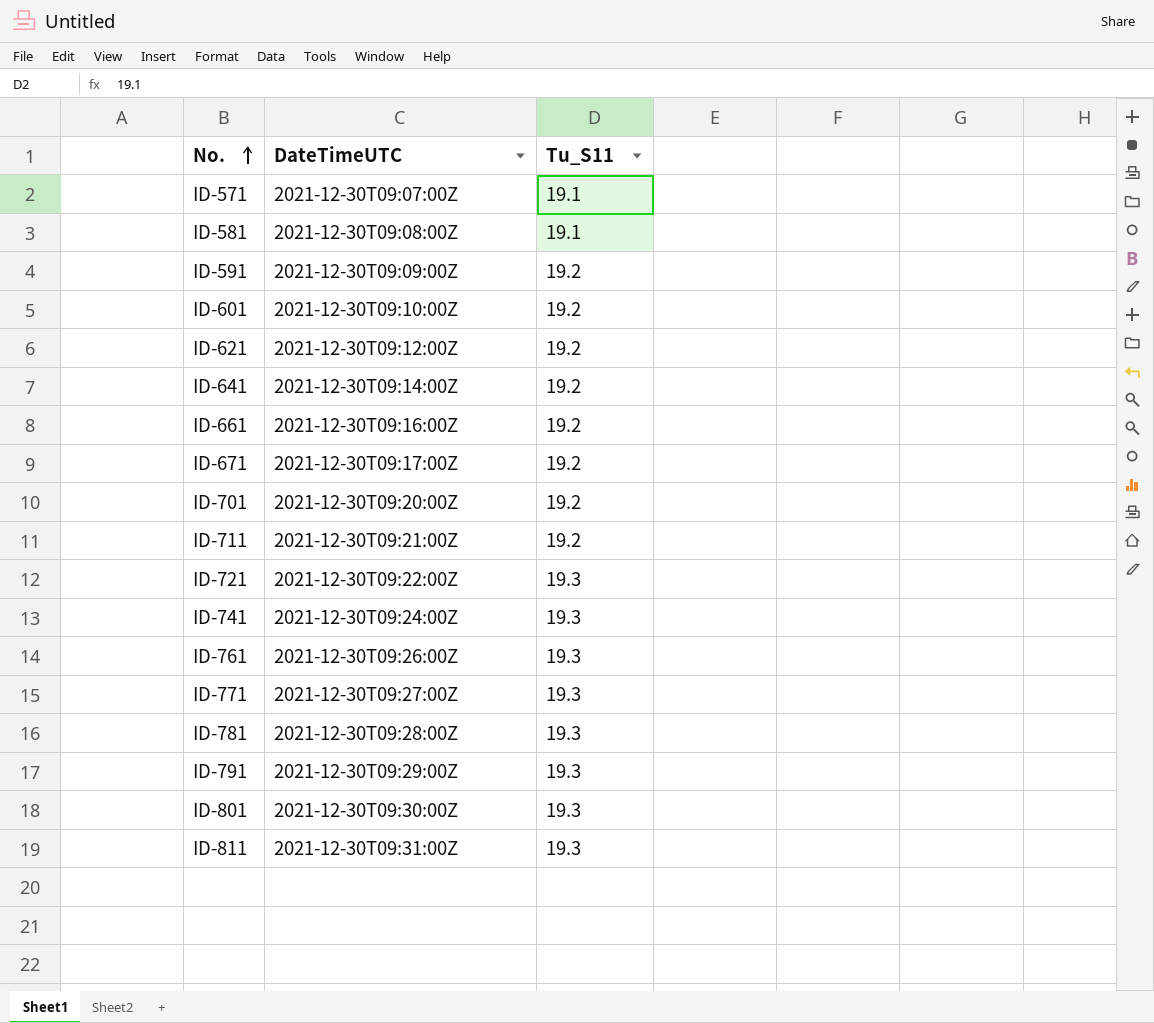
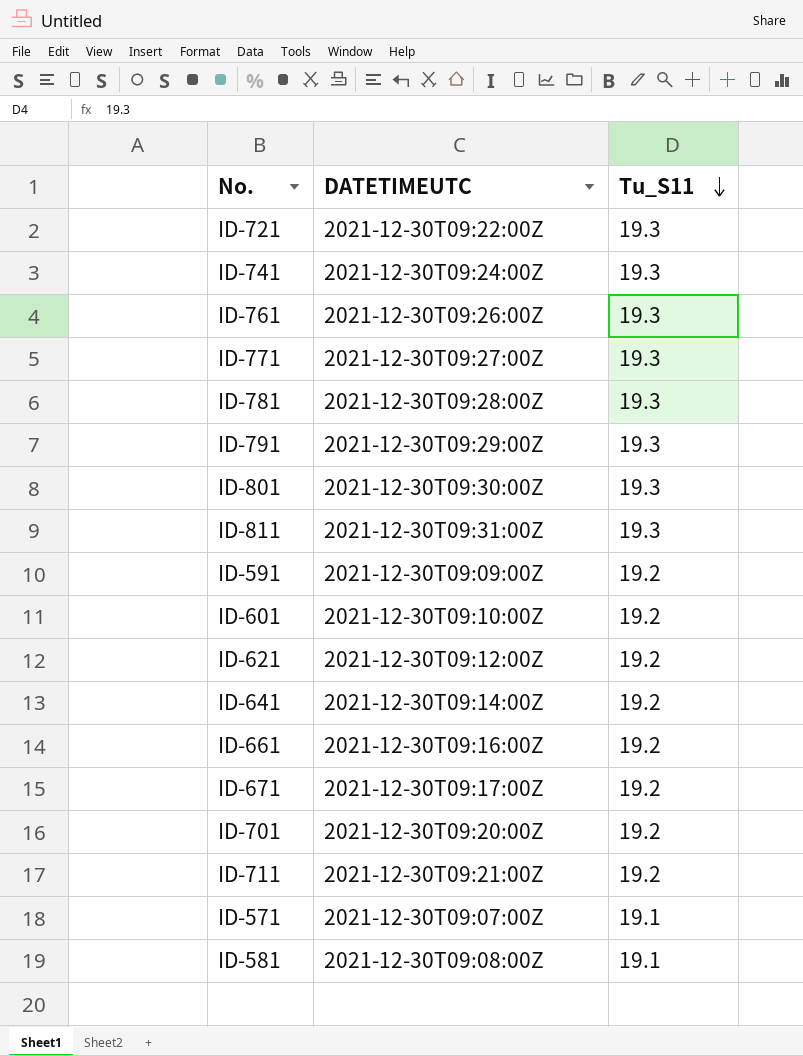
row order: No. ascending -> Tu_S11 descending
column name: DateTimeUTC -> DATETIMEUTC

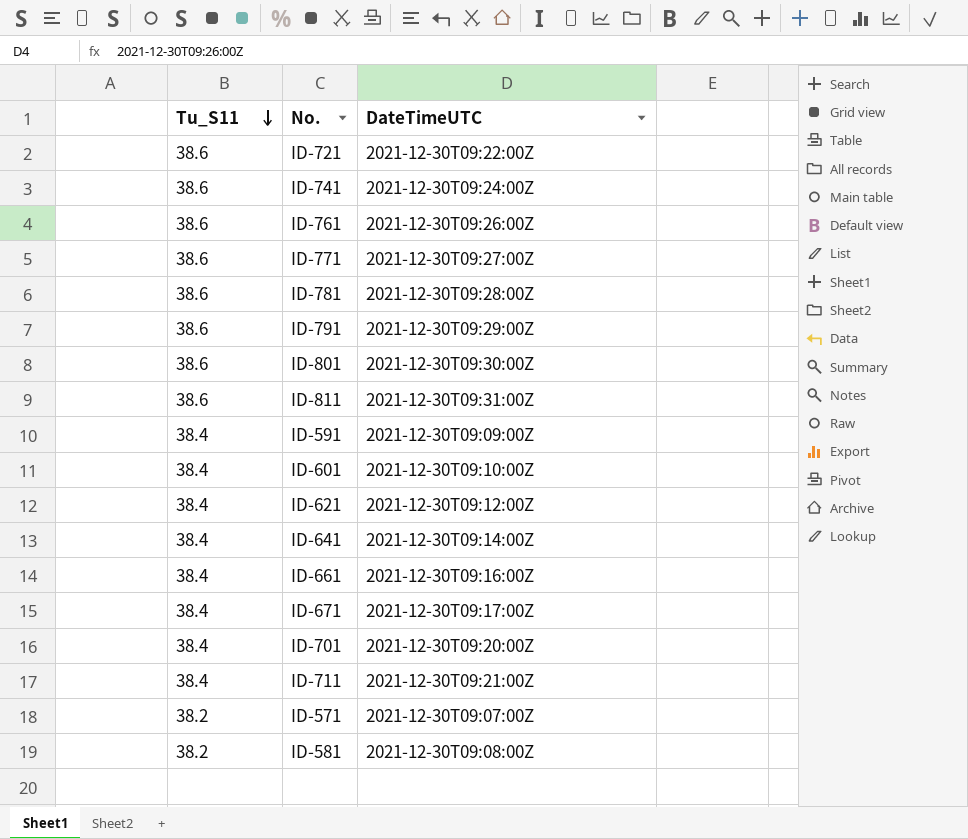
column Tu_S11 | position: 3 -> 1
column name: DATETIMEUTC -> DateTimeUTC
ID-721 | Tu_S11: 19.3 -> 38.6
ID-741 | Tu_S11: 19.3 -> 38.6
ID-761 | Tu_S11: 19.3 -> 38.6
ID-771 | Tu_S11: 19.3 -> 38.6
ID-781 | Tu_S11: 19.3 -> 38.6
ID-791 | Tu_S11: 19.3 -> 38.6
ID-801 | Tu_S11: 19.3 -> 38.6
ID-811 | Tu_S11: 19.3 -> 38.6
ID-591 | Tu_S11: 19.2 -> 38.4
ID-601 | Tu_S11: 19.2 -> 38.4
ID-621 | Tu_S11: 19.2 -> 38.4
ID-641 | Tu_S11: 19.2 -> 38.4
ID-661 | Tu_S11: 19.2 -> 38.4
ID-671 | Tu_S11: 19.2 -> 38.4
ID-701 | Tu_S11: 19.2 -> 38.4
ID-711 | Tu_S11: 19.2 -> 38.4
ID-571 | Tu_S11: 19.1 -> 38.2
ID-581 | Tu_S11: 19.1 -> 38.2

